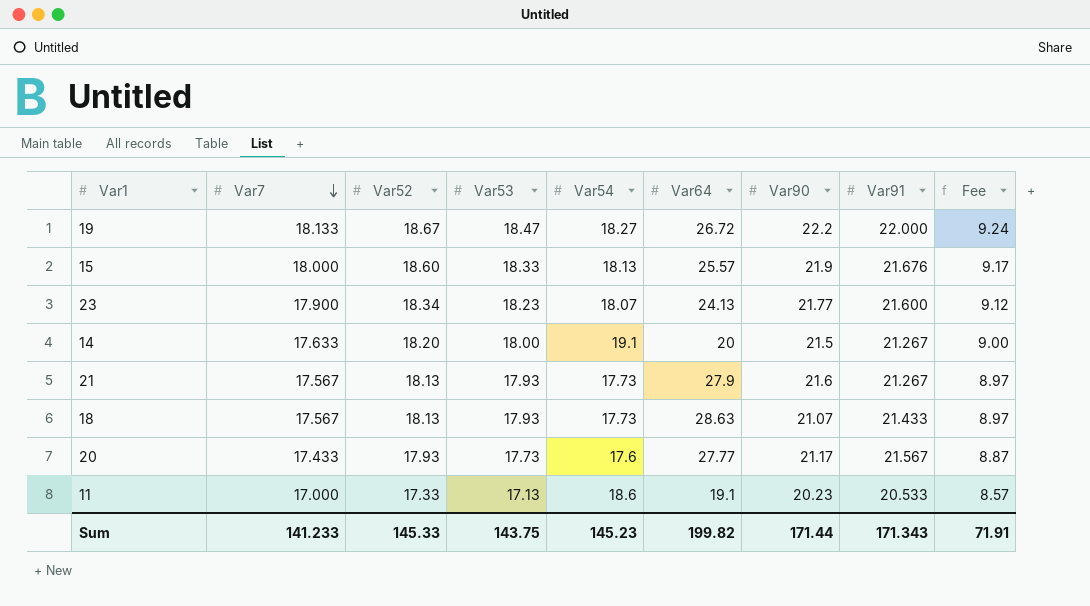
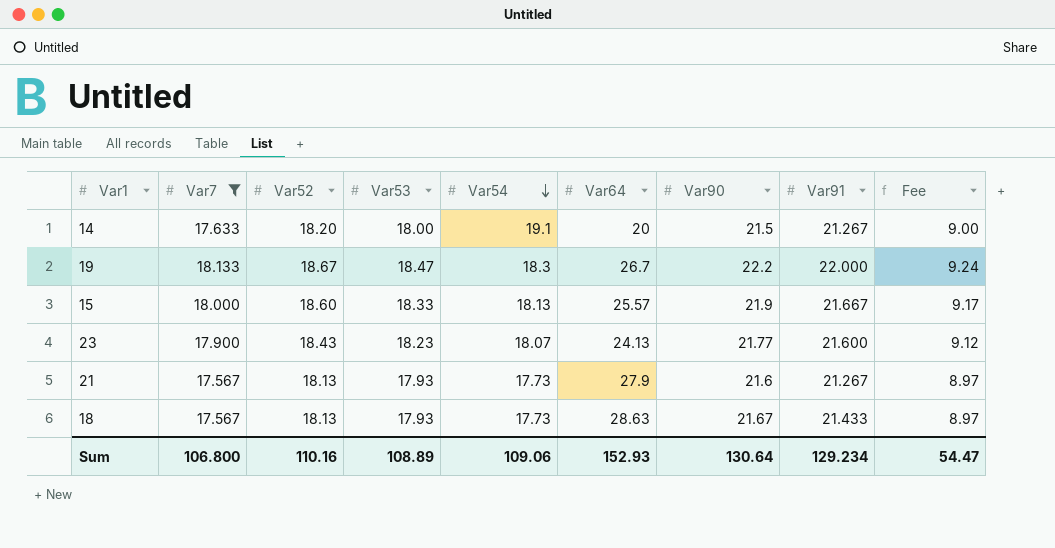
filter: none -> Var7 >= 17.567
row order: Var7 descending -> Var54 descending
19 | Var54: 18.27 -> 18.3
19 | Var64: 26.72 -> 26.7
15 | Var91: 21.676 -> 21.667
23 | Var52: 18.34 -> 18.43
18 | Var90: 21.07 -> 21.67
Sum | Var7: 141.233 -> 106.800
Sum | Var52: 145.33 -> 110.16
Sum | Var53: 143.75 -> 108.89
Sum | Var54: 145.23 -> 109.06
Sum | Var64: 199.82 -> 152.93
Sum | Var90: 171.44 -> 130.64
Sum | Var91: 171.343 -> 129.234
Sum | Fee: 71.91 -> 54.47

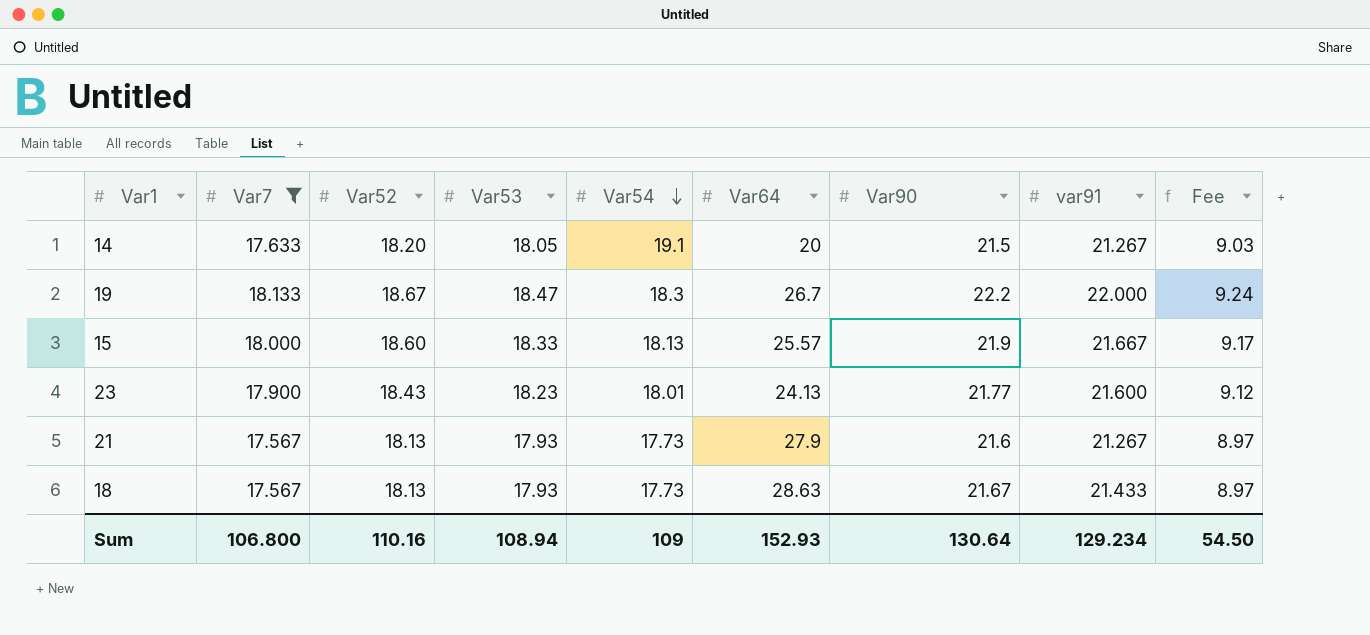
column name: Var91 -> var91
14 | Var53: 18.00 -> 18.05
14 | Fee: 9.00 -> 9.03
23 | Var54: 18.07 -> 18.01
Sum | Var53: 108.89 -> 108.94
Sum | Var54: 109.06 -> 109
Sum | Fee: 54.47 -> 54.50

